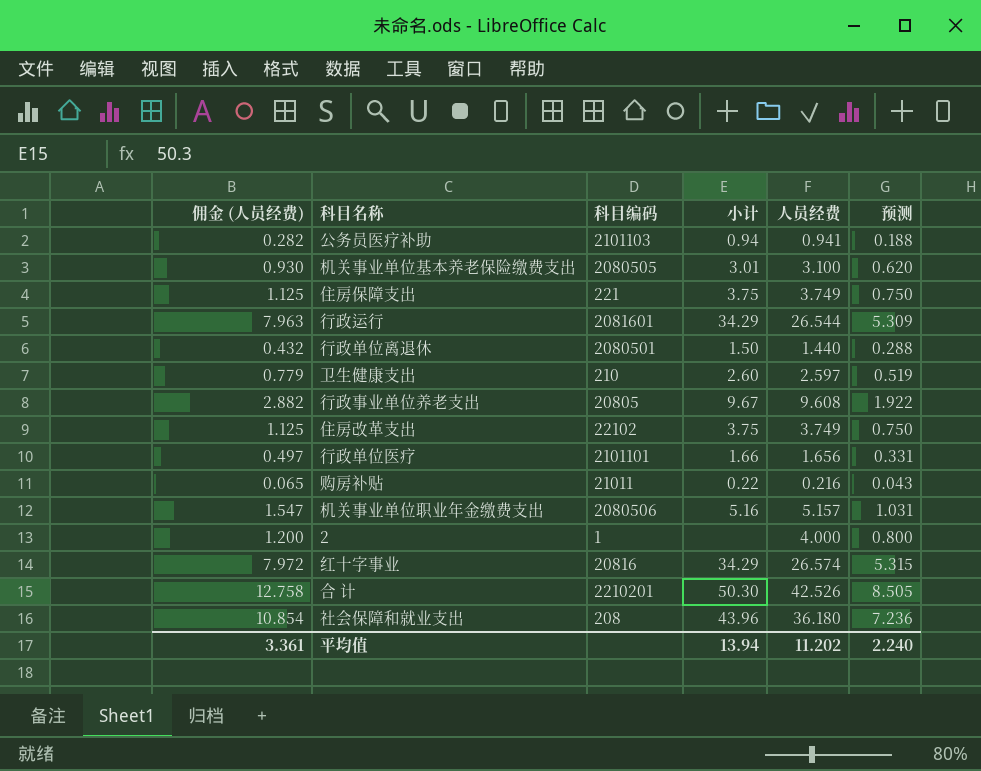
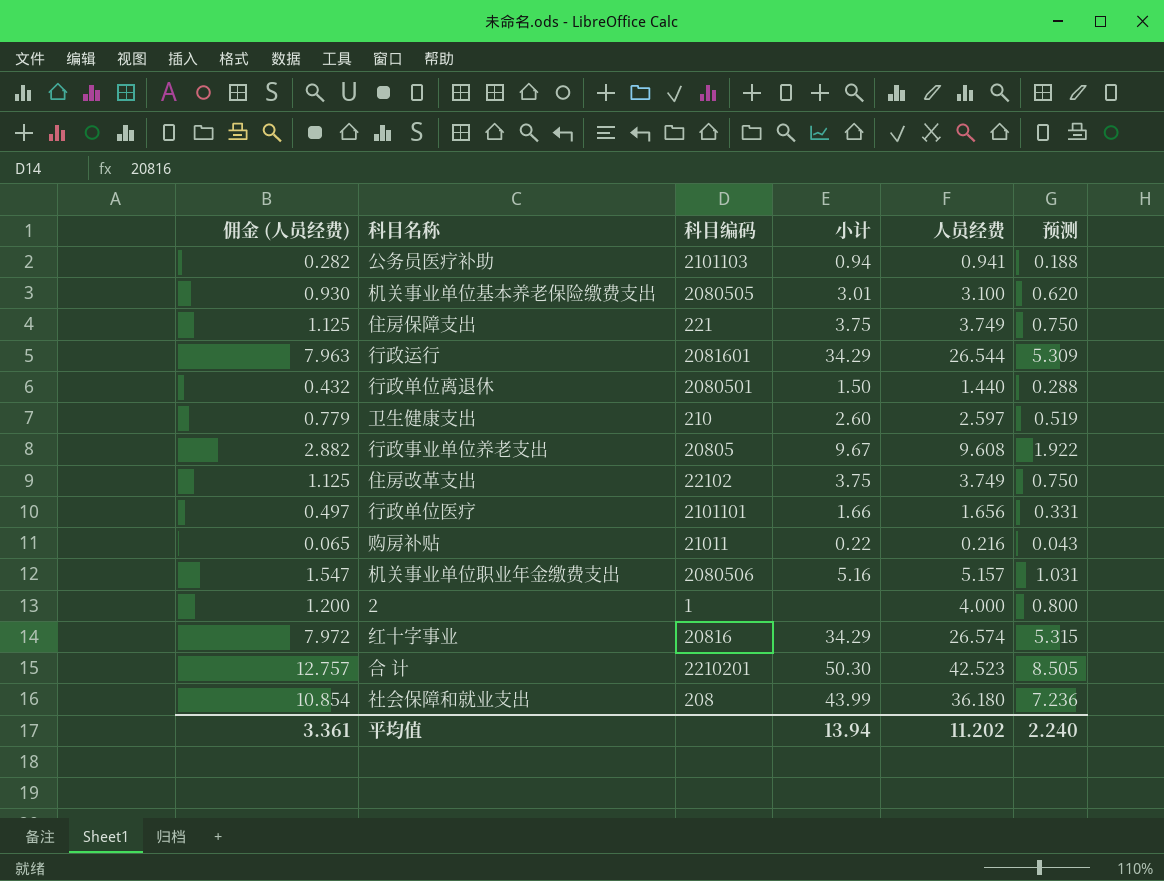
合 计 | 佣金 (人员经费): 12.758 -> 12.757
合 计 | 人员经费: 42.526 -> 42.523
社会保障和就业支出 | 小计: 43.96 -> 43.99

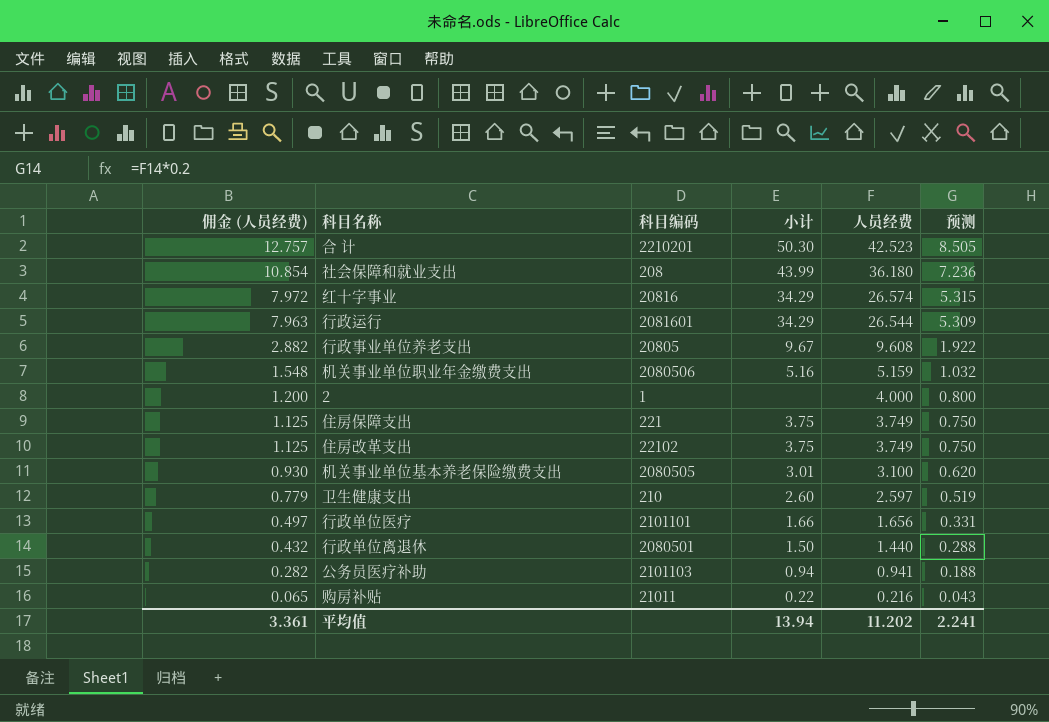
row order: none -> 佣金 (人员经费) descending
机关事业单位职业年金缴费支出 | 佣金 (人员经费): 1.547 -> 1.548
机关事业单位职业年金缴费支出 | 人员经费: 5.157 -> 5.159
机关事业单位职业年金缴费支出 | 预测: 1.031 -> 1.032
平均值 | 预测: 2.240 -> 2.241

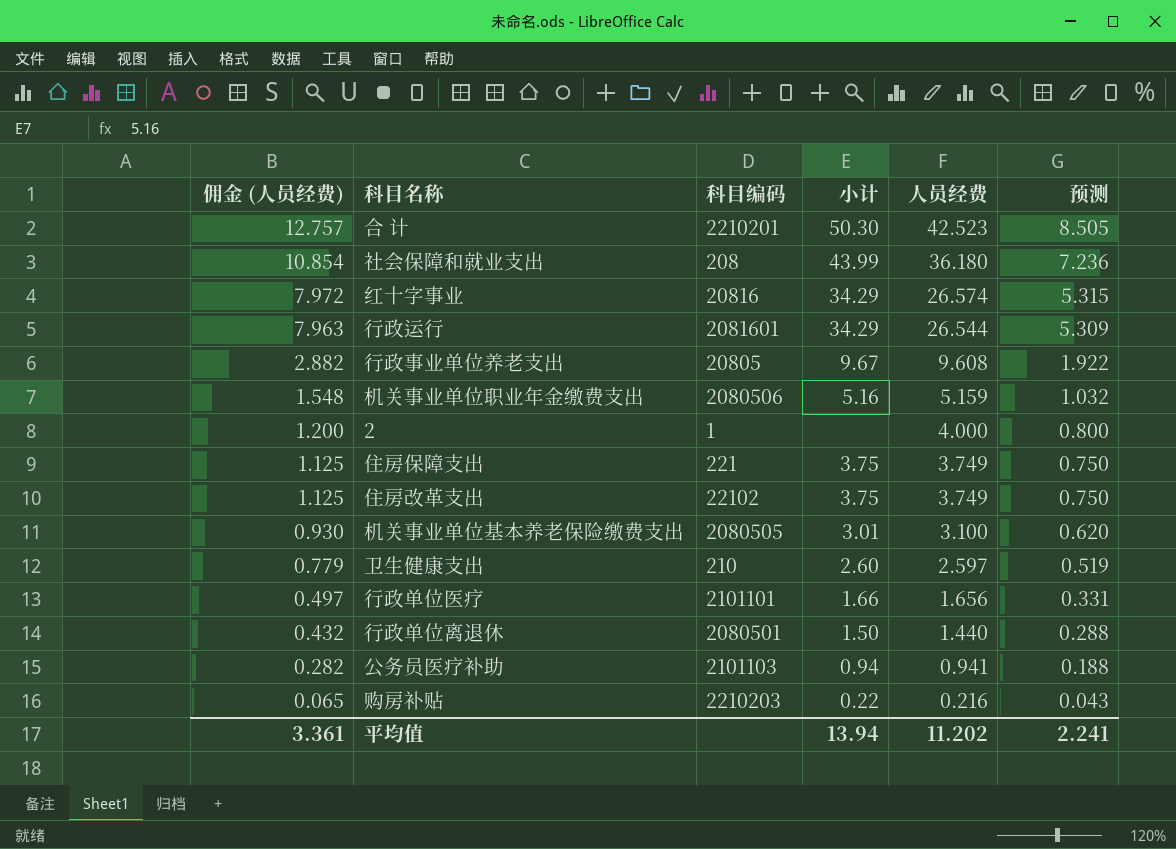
购房补贴 | 科目编码: 21011 -> 2210203

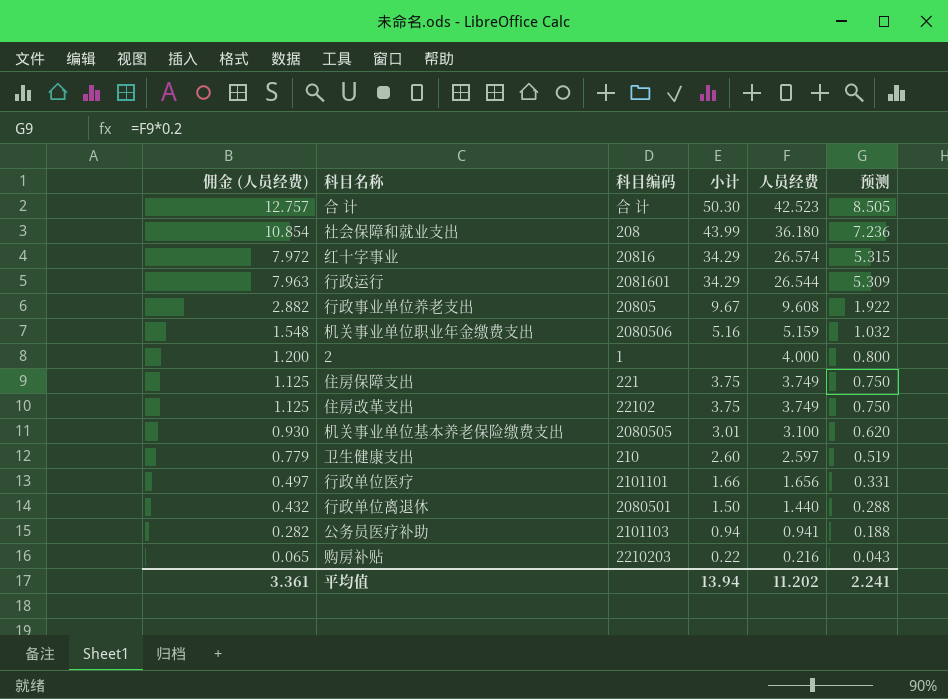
合 计 | 科目编码: 2210201 -> 合 计

